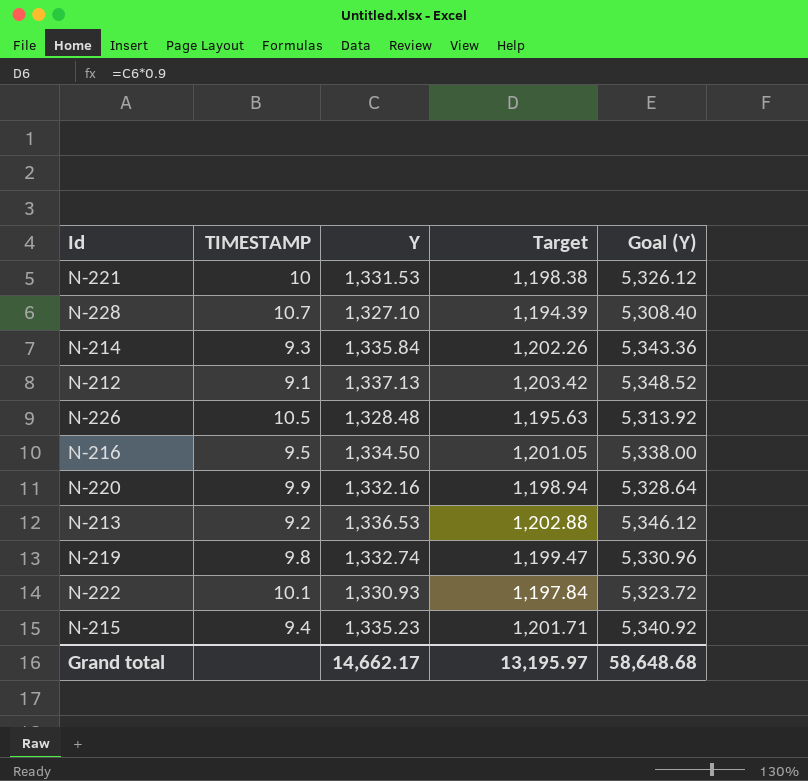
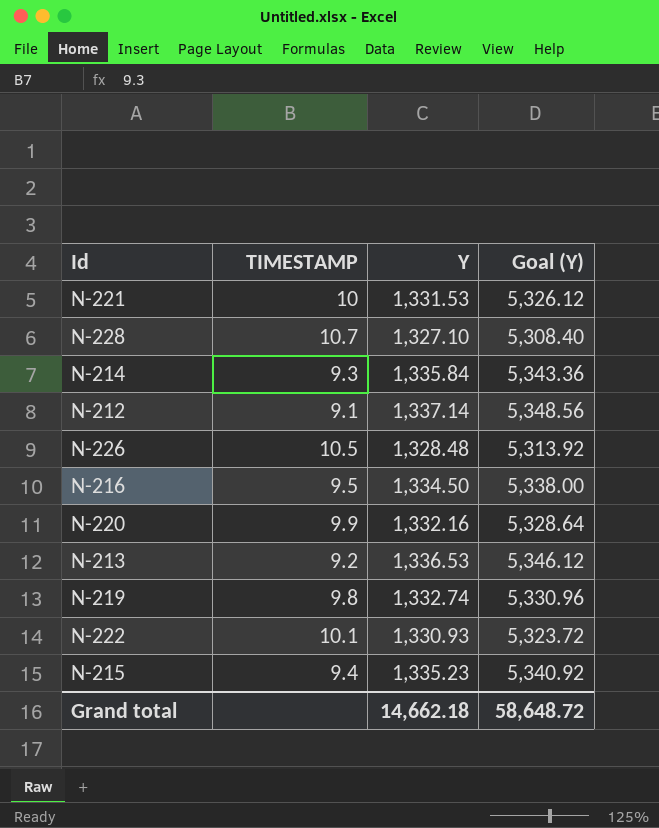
column Target | formula: [Y] * 0.9 -> none
N-212 | Y: 1,337.13 -> 1,337.14
N-212 | Goal (Y): 5,348.52 -> 5,348.56
Grand total | Y: 14,662.17 -> 14,662.18
Grand total | Goal (Y): 58,648.68 -> 58,648.72

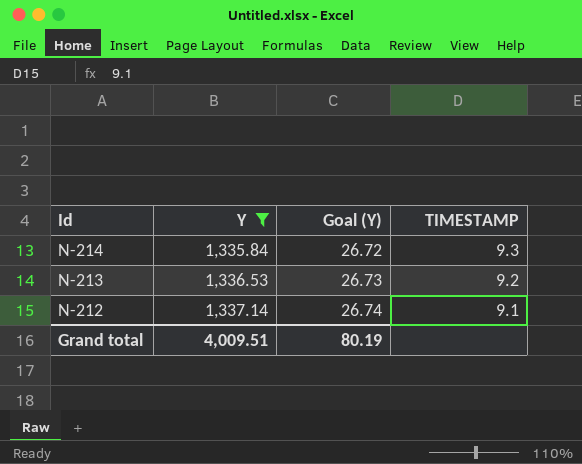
filter: none -> Y >= 1,335.84
row order: none -> Id descending
column Goal (Y) | formula: [Y] * 4 -> [Y] * 0.02
column TIMESTAMP | position: 2 -> 4
Grand total | Y: 14,662.18 -> 4,009.51
Grand total | Goal (Y): 58,648.72 -> 80.19

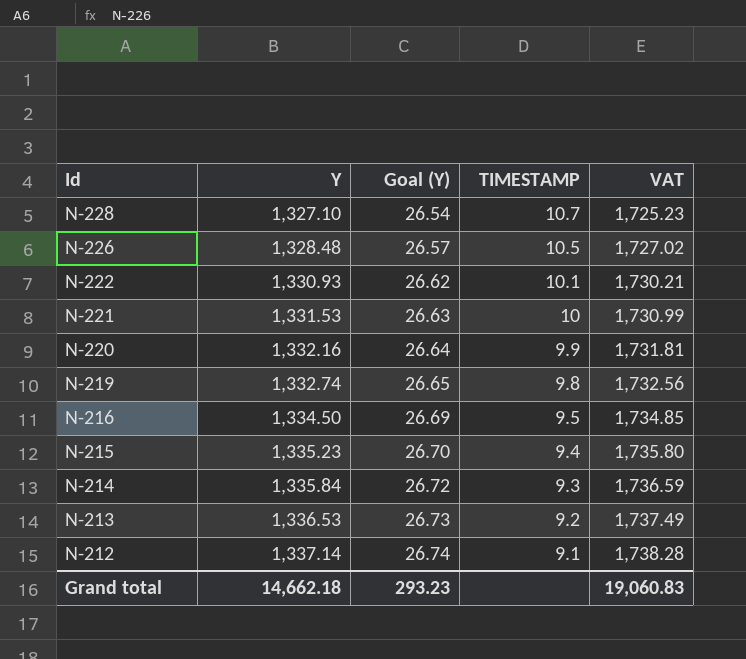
filter: Y >= 1,335.84 -> none
column VAT | formula: none -> [Y] * 1.3
Grand total | Y: 4,009.51 -> 14,662.18
Grand total | Goal (Y): 80.19 -> 293.23

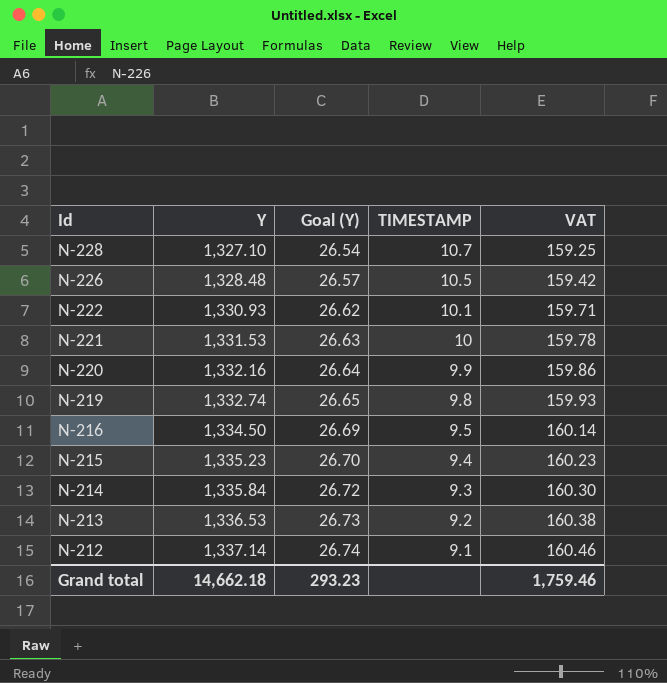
column VAT | formula: [Y] * 1.3 -> [Y] * 0.12
Grand total | VAT: 19,060.83 -> 1,759.46

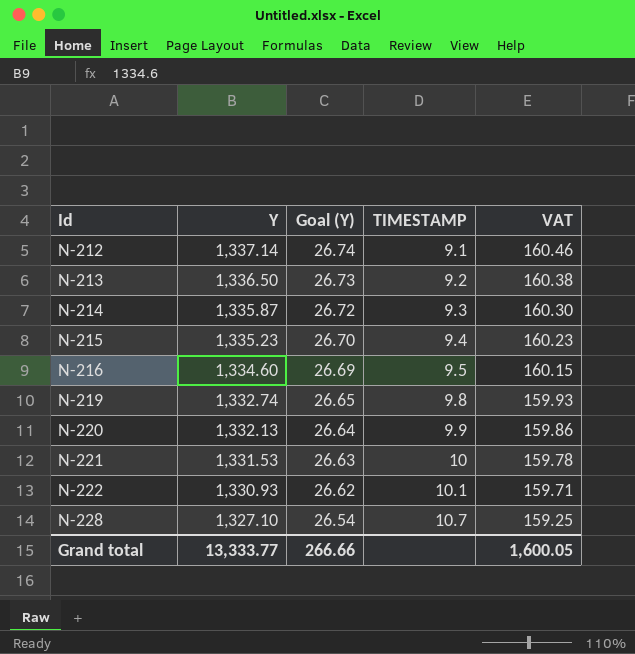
row order: Id descending -> Id ascending
row N-226: 1,328.48 | 26.57 | 10.5 | 159.42 -> none
N-213 | Y: 1,336.53 -> 1,336.50
N-214 | Y: 1,335.84 -> 1,335.87
N-216 | Y: 1,334.50 -> 1,334.60
N-216 | VAT: 160.14 -> 160.15
N-220 | Y: 1,332.16 -> 1,332.13
Grand total | Y: 14,662.18 -> 13,333.77
Grand total | Goal (Y): 293.23 -> 266.66
Grand total | VAT: 1,759.46 -> 1,600.05

